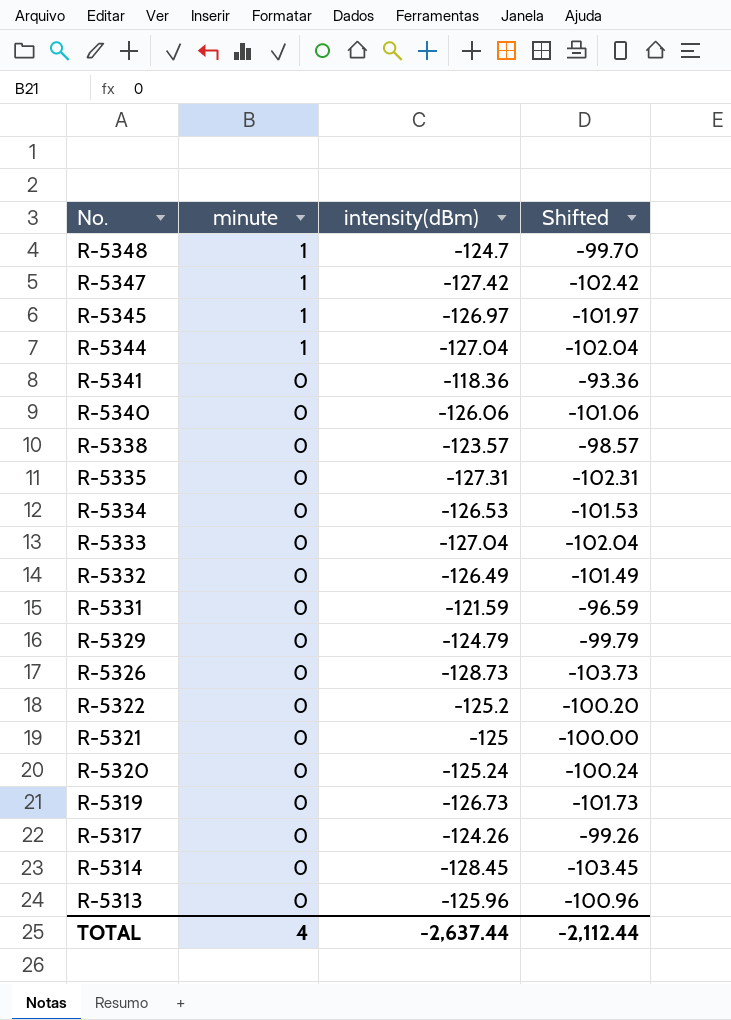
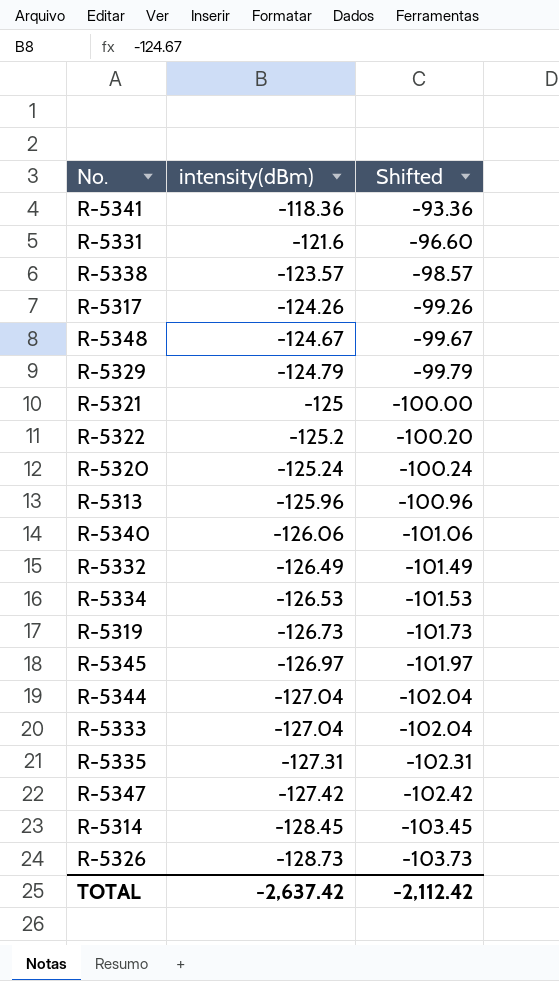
row order: No. descending -> intensity(dBm) descending
column minute | position: 2 -> none
R-5331 | intensity(dBm): -121.59 -> -121.6
R-5331 | Shifted: -96.59 -> -96.60
R-5348 | intensity(dBm): -124.7 -> -124.67
R-5348 | Shifted: -99.70 -> -99.67
TOTAL | intensity(dBm): -2,637.44 -> -2,637.42
TOTAL | Shifted: -2,112.44 -> -2,112.42

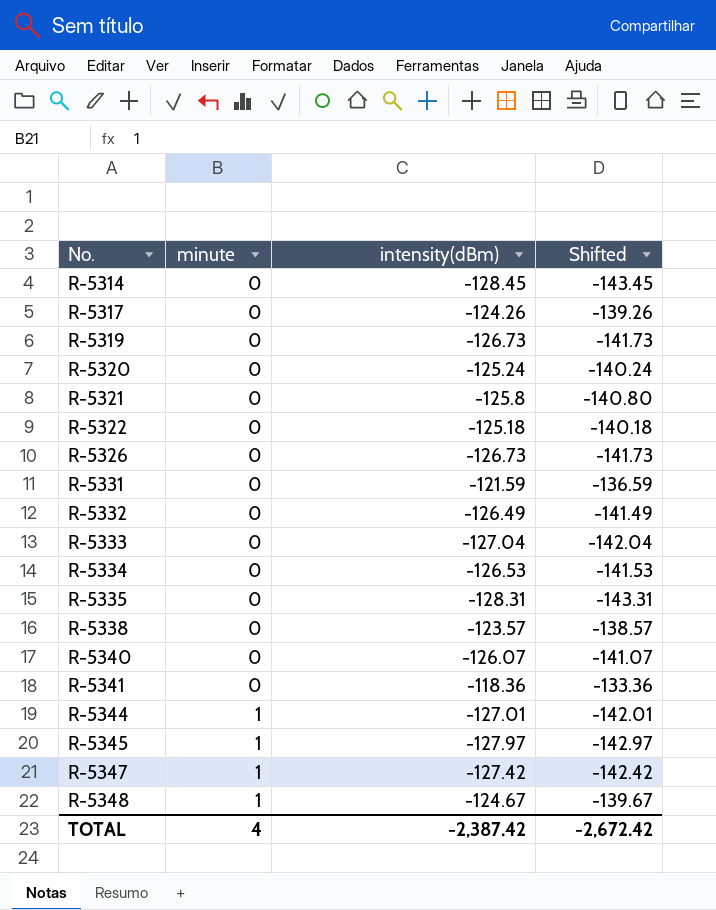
row order: intensity(dBm) descending -> No. ascending
column minute | position: none -> 2
column Shifted | formula: [intensity(dBm)] + 25 -> [intensity(dBm)] - 15
row R-5329: -124.79 | -99.79 -> none
row R-5313: -125.96 | -100.96 -> none
R-5321 | intensity(dBm): -125 -> -125.8
R-5322 | intensity(dBm): -125.2 -> -125.18
R-5326 | intensity(dBm): -128.73 -> -126.73
R-5331 | intensity(dBm): -121.6 -> -121.59
R-5335 | intensity(dBm): -127.31 -> -128.31
R-5340 | intensity(dBm): -126.06 -> -126.07
R-5344 | intensity(dBm): -127.04 -> -127.01
R-5345 | intensity(dBm): -126.97 -> -127.97
TOTAL | intensity(dBm): -2,637.42 -> -2,387.42
TOTAL | Shifted: -2,112.42 -> -2,672.42

